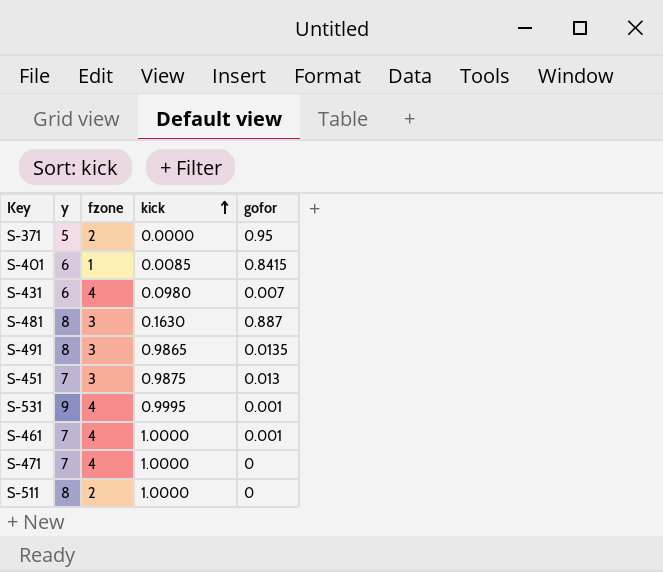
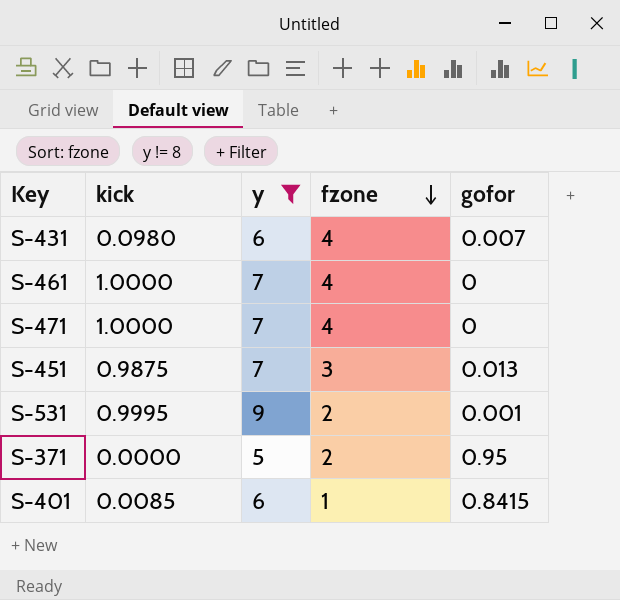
filter: none -> y != 8
row order: kick ascending -> fzone descending
column kick | position: 4 -> 2
S-461 | gofor: 0.001 -> 0
S-531 | fzone: 4 -> 2

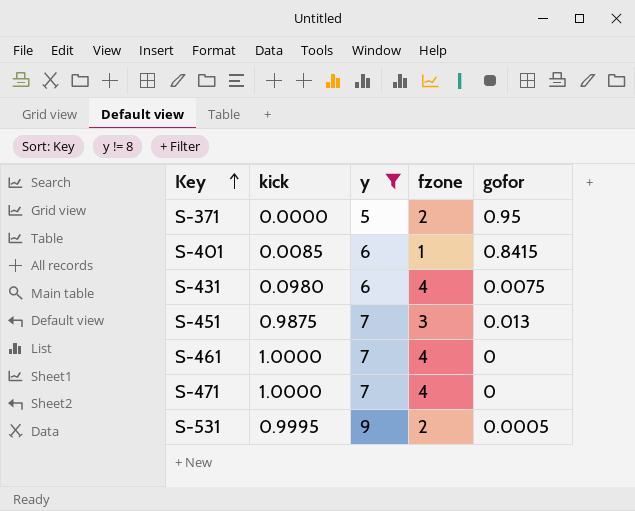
row order: fzone descending -> Key ascending
S-431 | gofor: 0.007 -> 0.0075
S-531 | gofor: 0.001 -> 0.0005

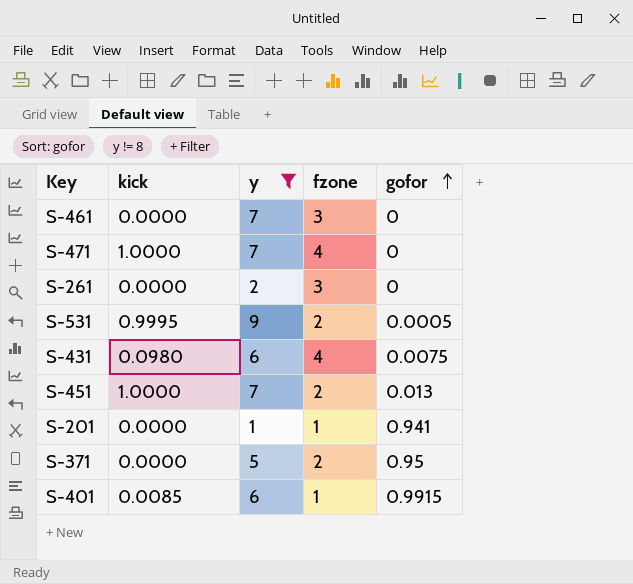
row order: Key ascending -> gofor ascending
S-461 | kick: 1.0000 -> 0.0000
S-461 | fzone: 4 -> 3
row S-261: none -> 0.0000 | 2 | 3 | 0
S-451 | kick: 0.9875 -> 1.0000
S-451 | fzone: 3 -> 2
row S-201: none -> 0.0000 | 1 | 1 | 0.941
S-401 | gofor: 0.8415 -> 0.9915

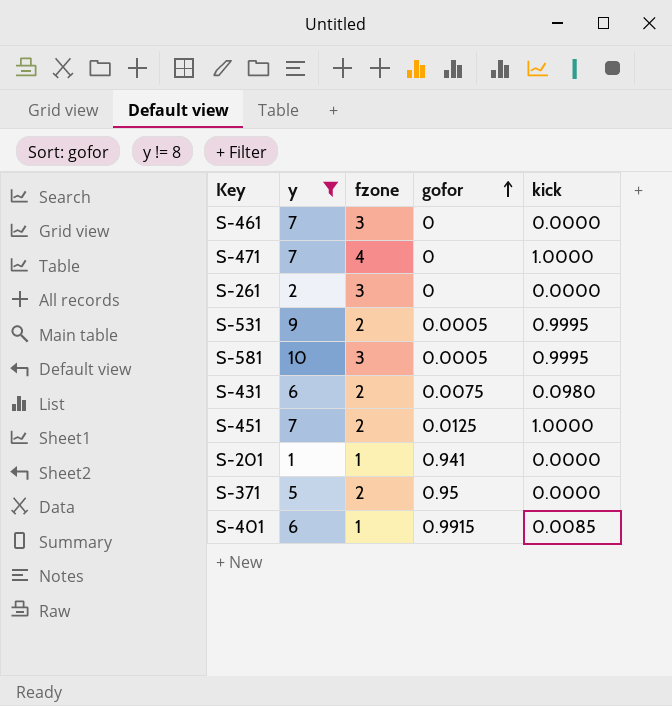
column kick | position: 2 -> 5
row S-581: none -> 10 | 3 | 0.0005 | 0.9995
S-431 | fzone: 4 -> 2
S-451 | gofor: 0.013 -> 0.0125

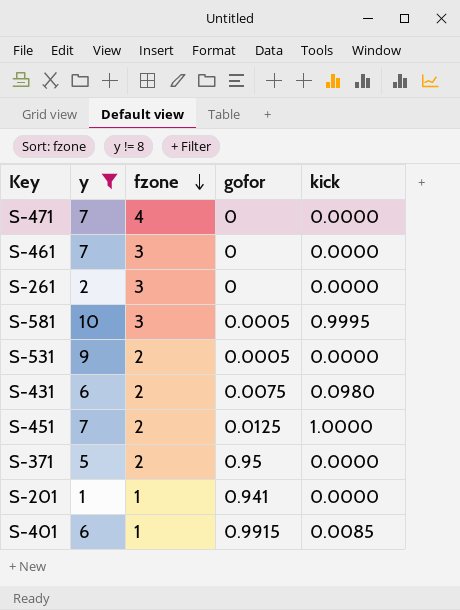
row order: gofor ascending -> fzone descending
S-471 | kick: 1.0000 -> 0.0000
S-531 | kick: 0.9995 -> 0.0000

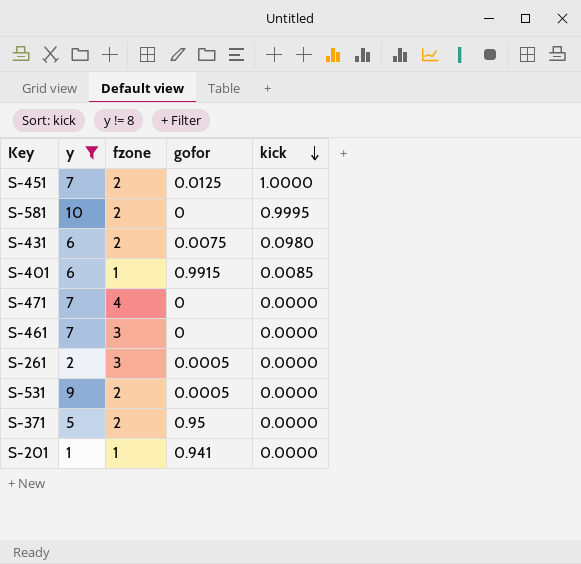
row order: fzone descending -> kick descending
S-581 | fzone: 3 -> 2
S-581 | gofor: 0.0005 -> 0
S-261 | gofor: 0 -> 0.0005

